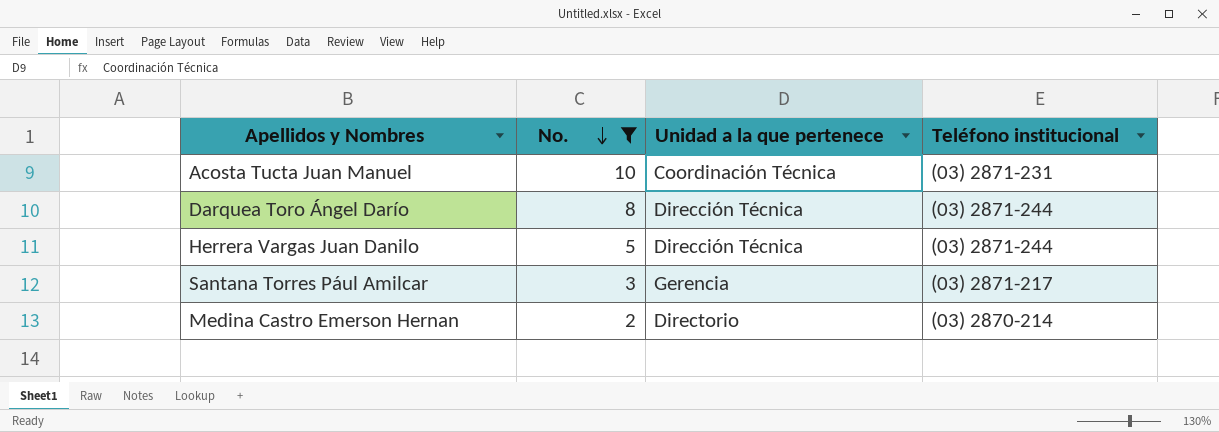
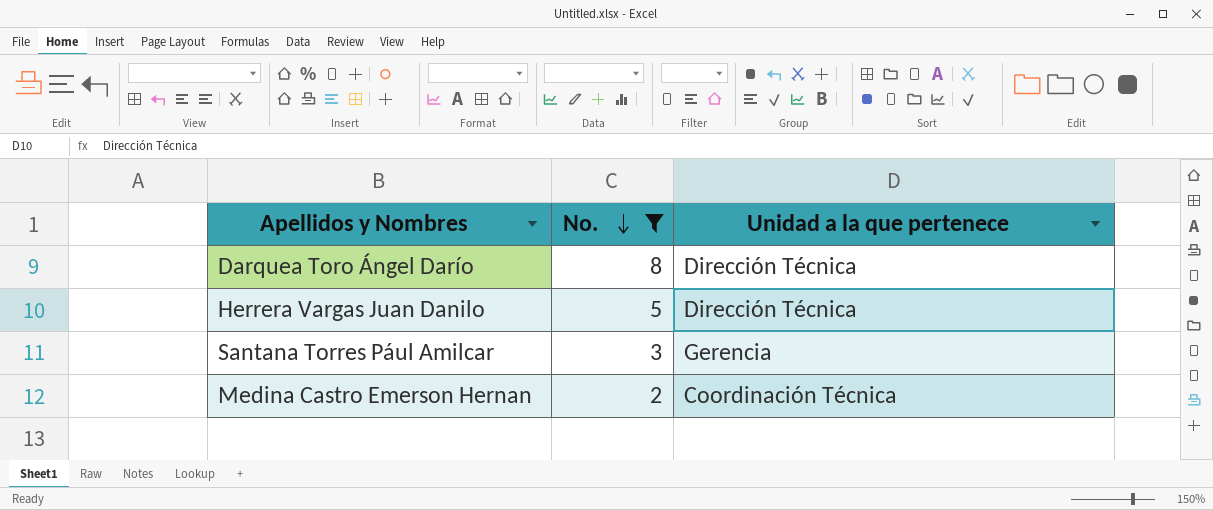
column Teléfono institucional | position: 4 -> none
row Acosta Tucta Juan Manuel: 10 | Coordinación Técnica | (03) 2871-231 -> none
Medina Castro Emerson Hernan | Unidad a la que pertenece: Directorio -> Coordinación Técnica

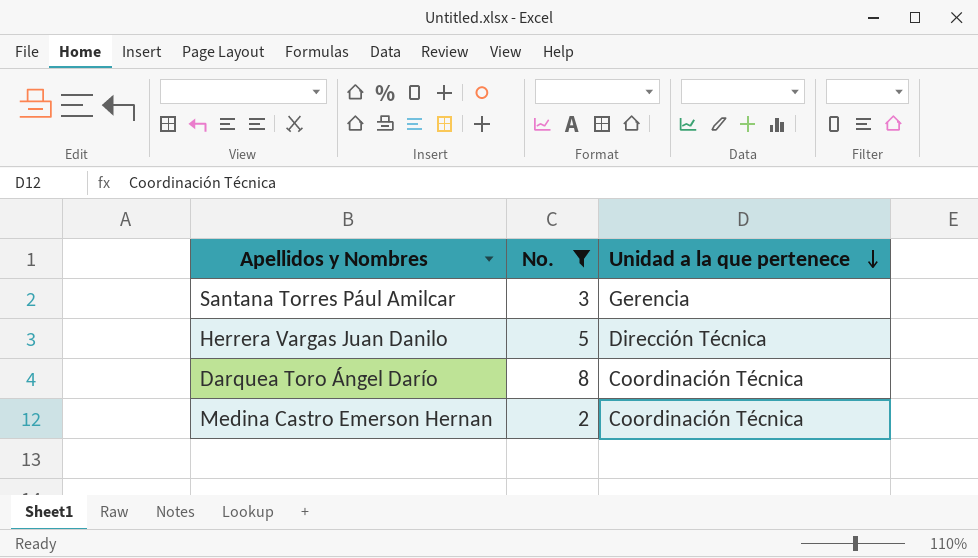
row order: No. descending -> Unidad a la que pertenece descending
Darquea Toro Ángel Darío | Unidad a la que pertenece: Dirección Técnica -> Coordinación Técnica

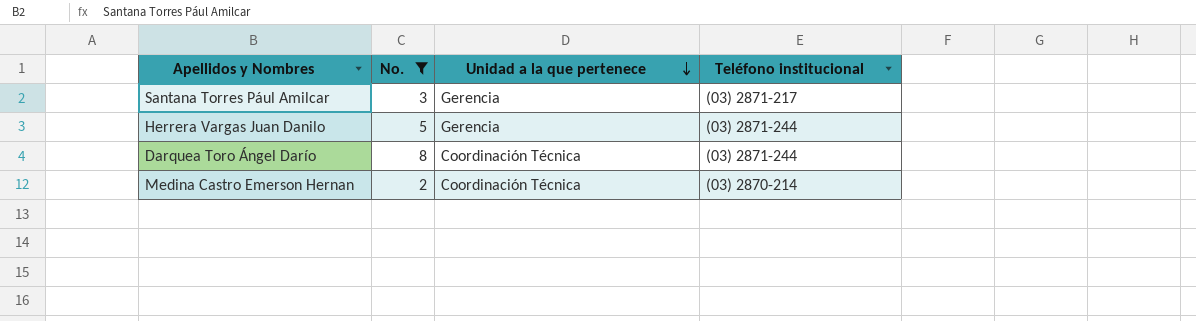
column Teléfono institucional | position: none -> 4
Herrera Vargas Juan Danilo | Unidad a la que pertenece: Dirección Técnica -> Gerencia

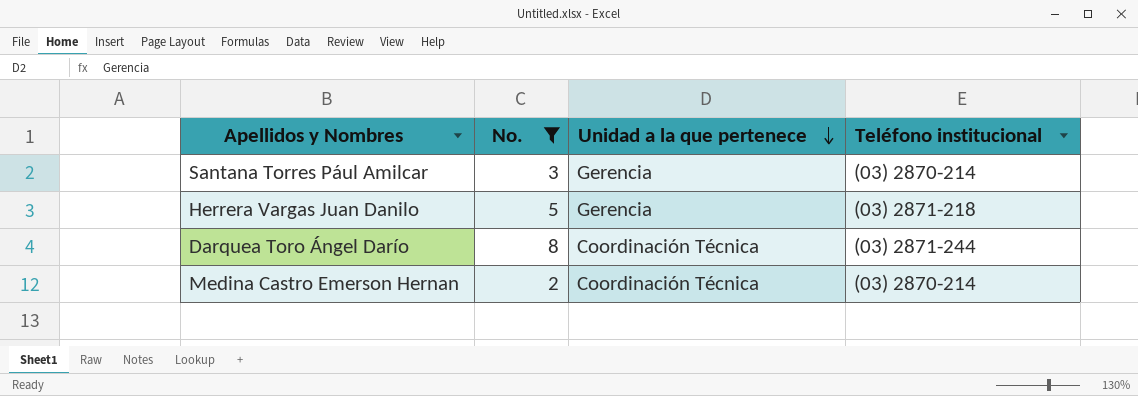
Santana Torres Pául Amilcar | Teléfono institucional: (03) 2871-217 -> (03) 2870-214
Herrera Vargas Juan Danilo | Teléfono institucional: (03) 2871-244 -> (03) 2871-218

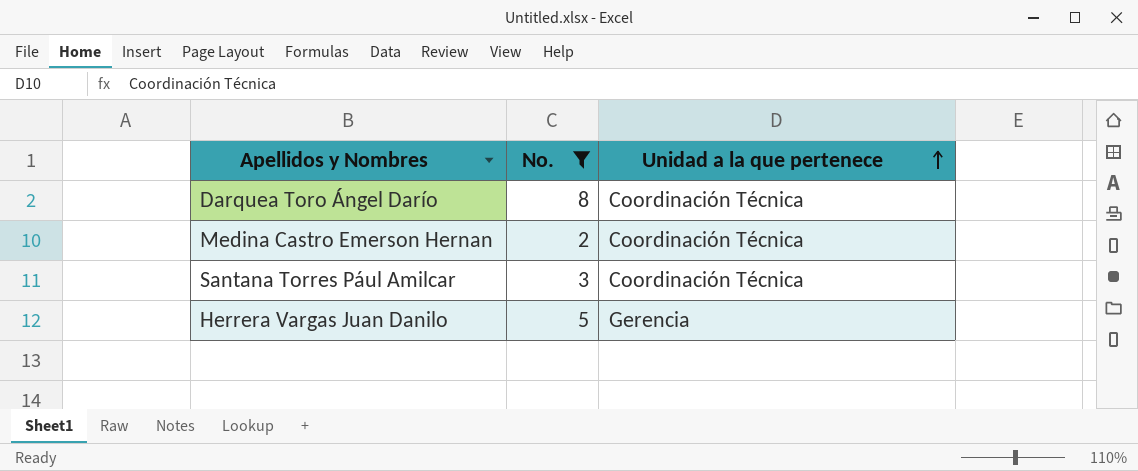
row order: Unidad a la que pertenece descending -> Unidad a la que pertenece ascending
column Teléfono institucional | position: 4 -> none
Santana Torres Pául Amilcar | Unidad a la que pertenece: Gerencia -> Coordinación Técnica

